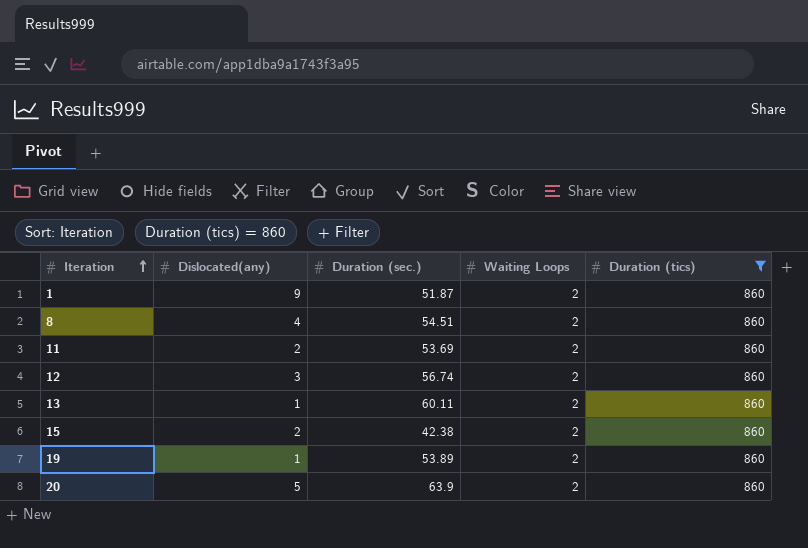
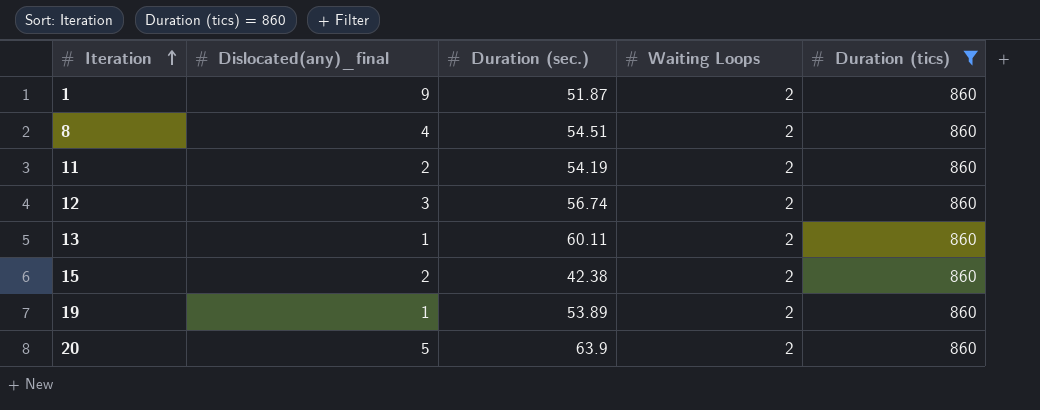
column name: Dislocated(any) -> Dislocated(any)_final
11 | Duration (sec.): 53.69 -> 54.19

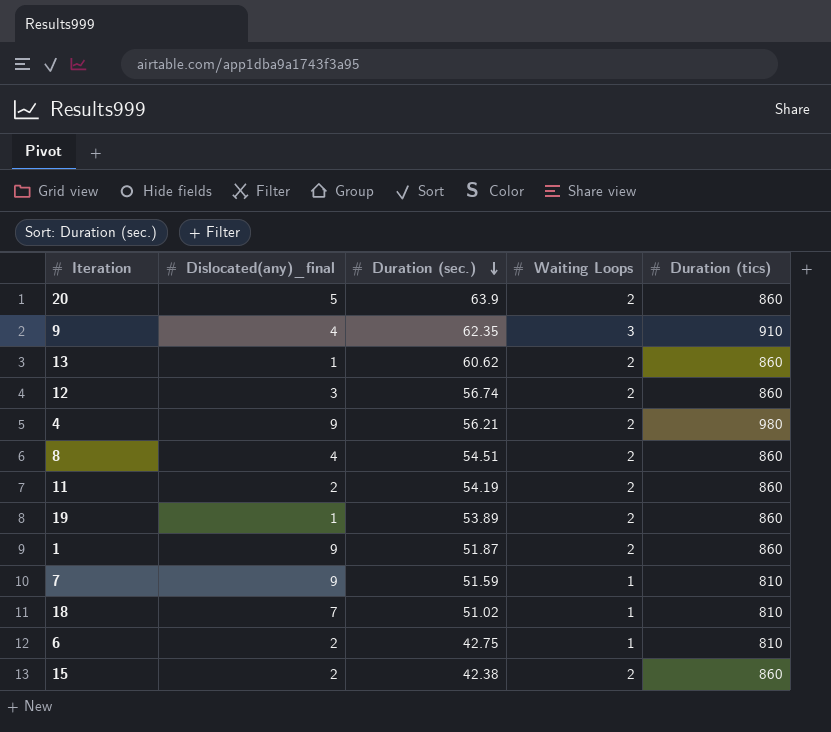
filter: Duration (tics) = 860 -> none
row order: Iteration ascending -> Duration (sec.) descending
13 | Duration (sec.): 60.11 -> 60.62

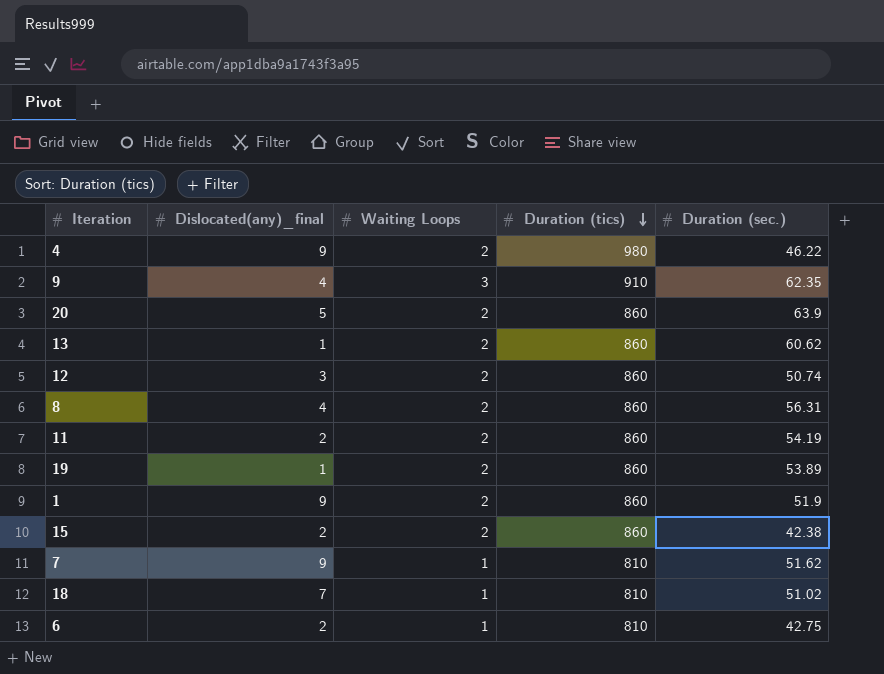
row order: Duration (sec.) descending -> Duration (tics) descending
column Duration (sec.) | position: 3 -> 5
4 | Duration (sec.): 56.21 -> 46.22
12 | Duration (sec.): 56.74 -> 50.74
8 | Duration (sec.): 54.51 -> 56.31
1 | Duration (sec.): 51.87 -> 51.9
7 | Duration (sec.): 51.59 -> 51.62

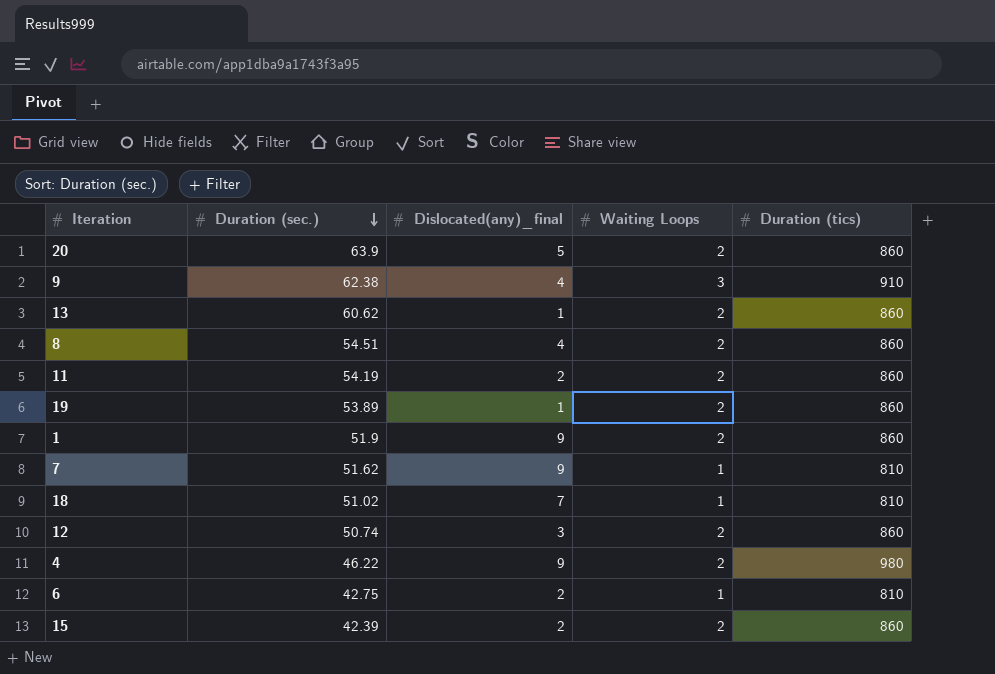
row order: Duration (tics) descending -> Duration (sec.) descending
column Duration (sec.) | position: 5 -> 2
9 | Duration (sec.): 62.35 -> 62.38
8 | Duration (sec.): 56.31 -> 54.51
15 | Duration (sec.): 42.38 -> 42.39

